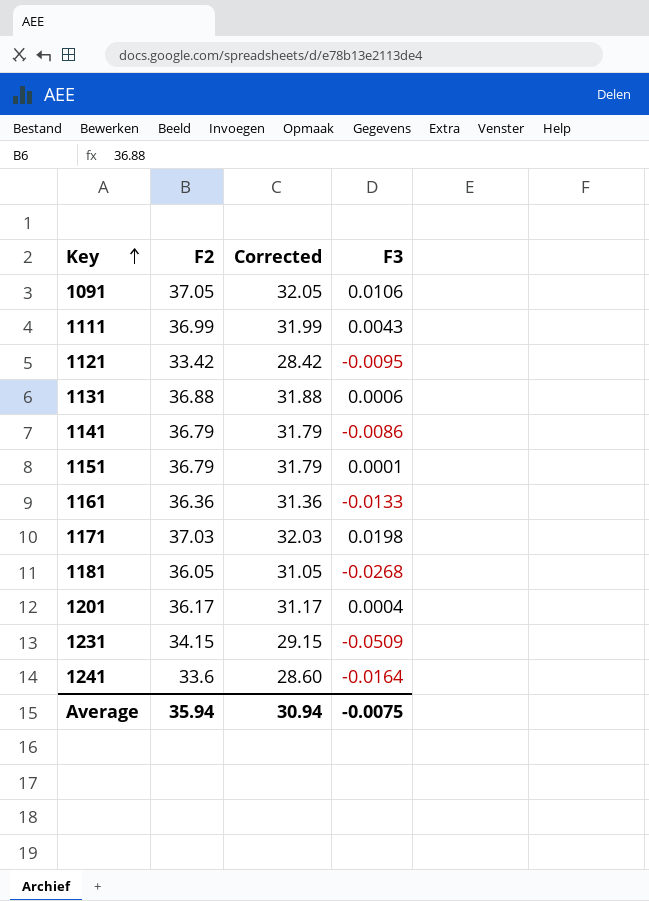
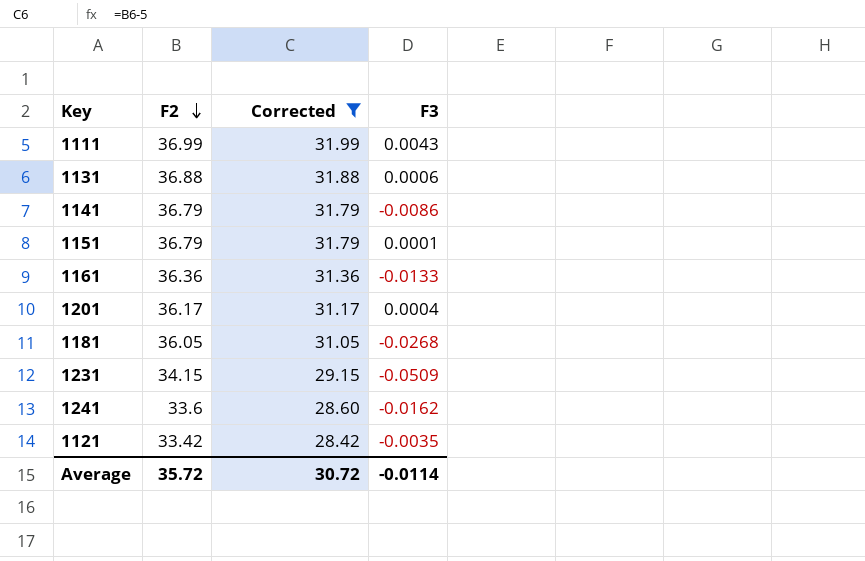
filter: none -> Corrected <= 31.99
row order: Key ascending -> F2 descending
1241 | F3: -0.0164 -> -0.0162
1121 | F3: -0.0095 -> -0.0035
Average | F2: 35.94 -> 35.72
Average | Corrected: 30.94 -> 30.72
Average | F3: -0.0075 -> -0.0114

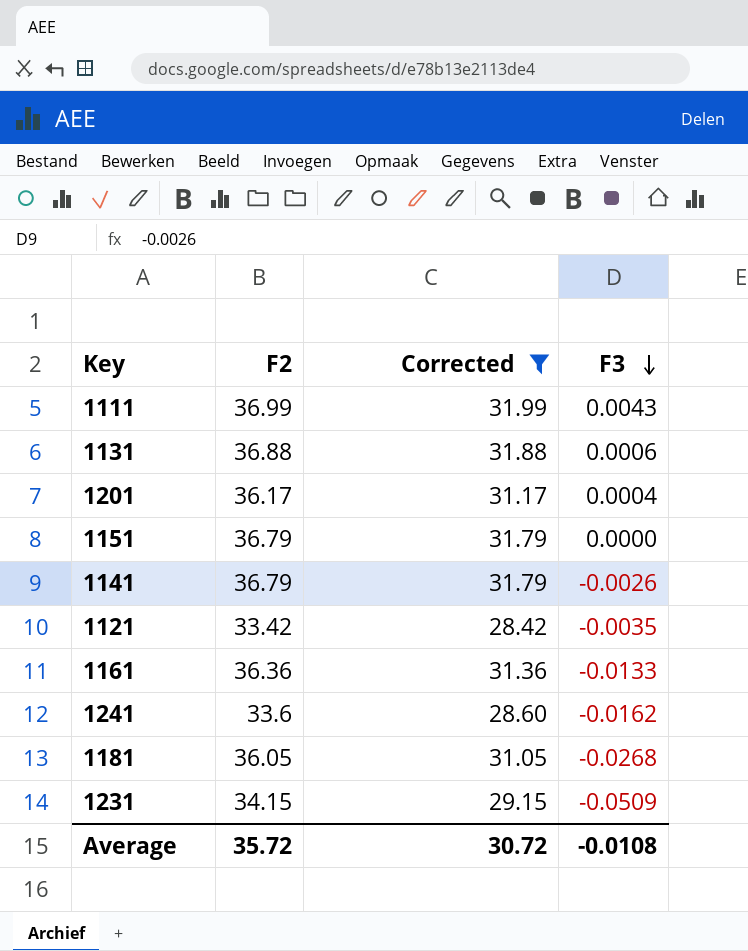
row order: F2 descending -> F3 descending
1151 | F3: 0.0001 -> 0.0000
1141 | F3: -0.0086 -> -0.0026
Average | F3: -0.0114 -> -0.0108

